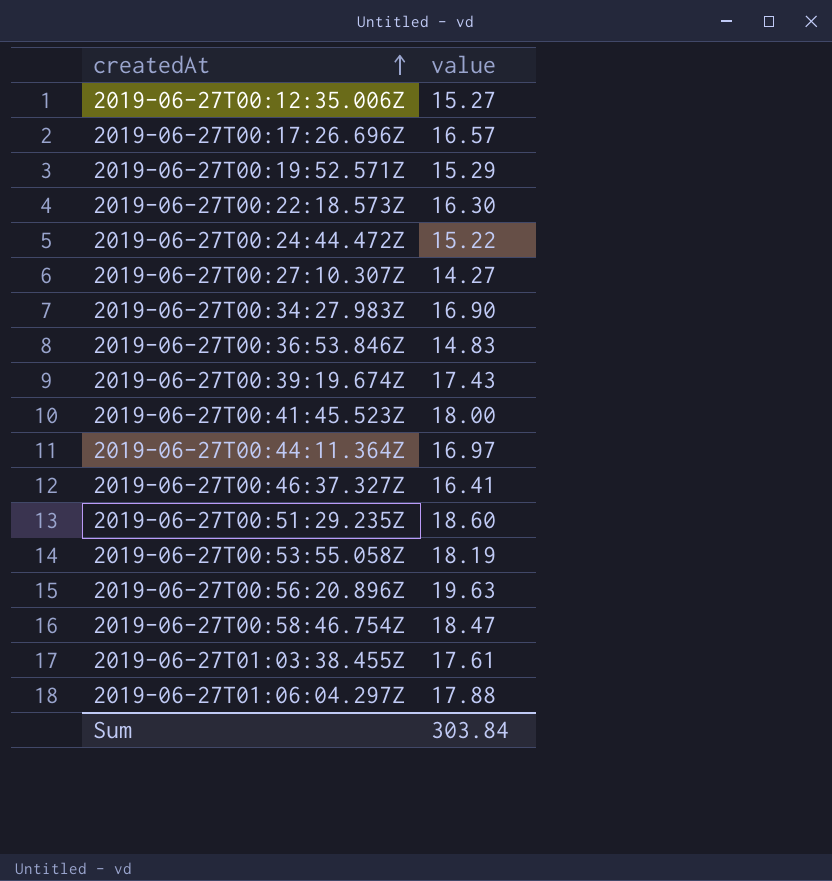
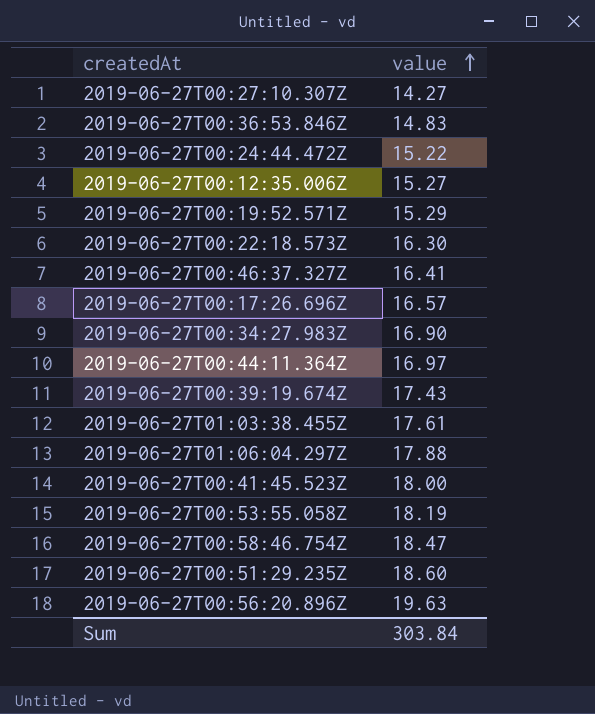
row order: createdAt ascending -> value ascending

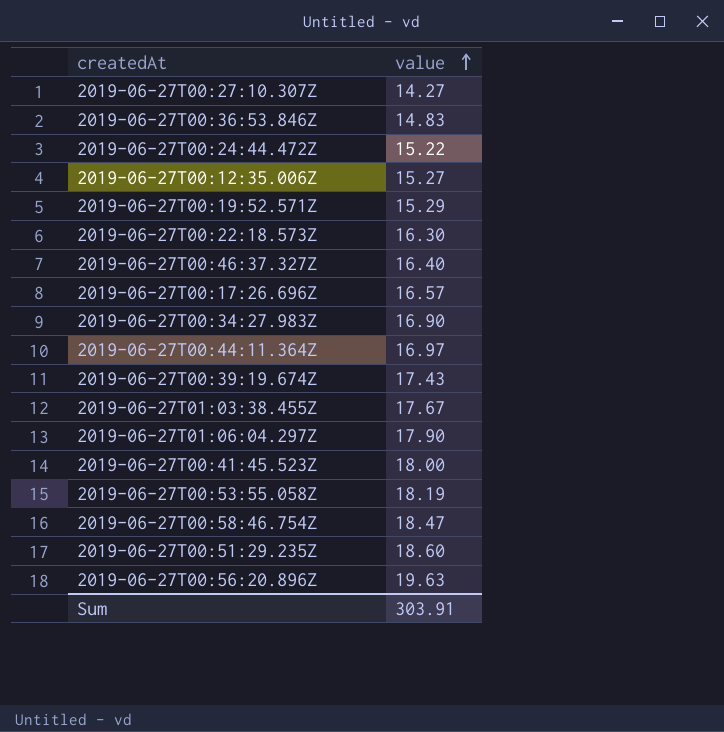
2019-06-27T00:46:37.327Z | value: 16.41 -> 16.40
2019-06-27T01:03:38.455Z | value: 17.61 -> 17.67
2019-06-27T01:06:04.297Z | value: 17.88 -> 17.90
Sum | value: 303.84 -> 303.91

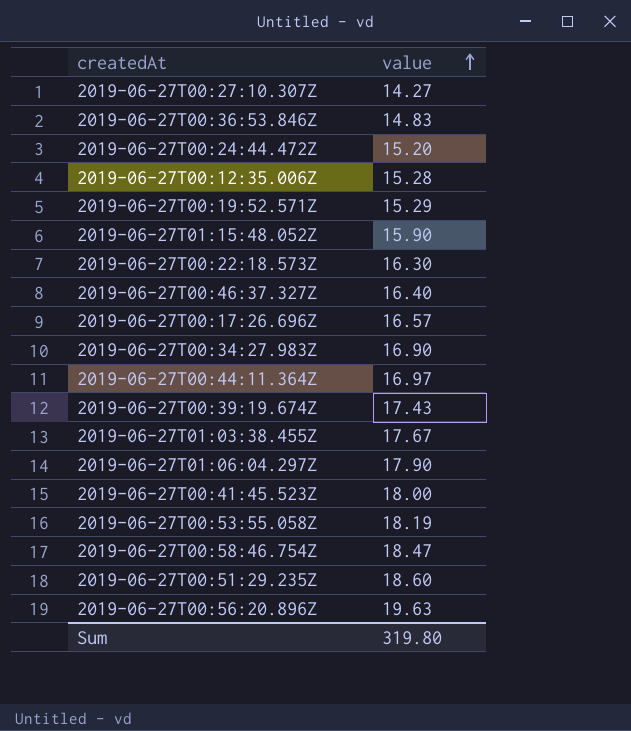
2019-06-27T00:24:44.472Z | value: 15.22 -> 15.20
2019-06-27T00:12:35.006Z | value: 15.27 -> 15.28
row 2019-06-27T01:15:48.052Z: none -> 15.90
Sum | value: 303.91 -> 319.80

